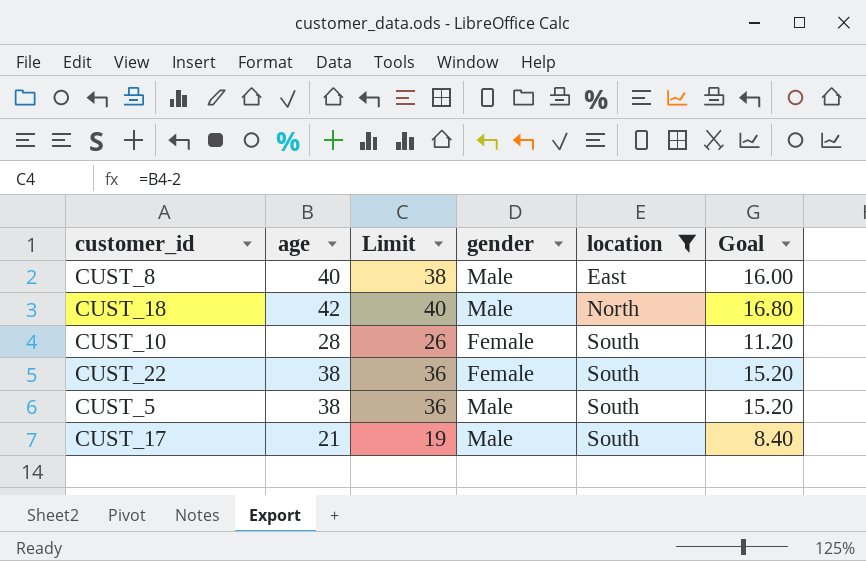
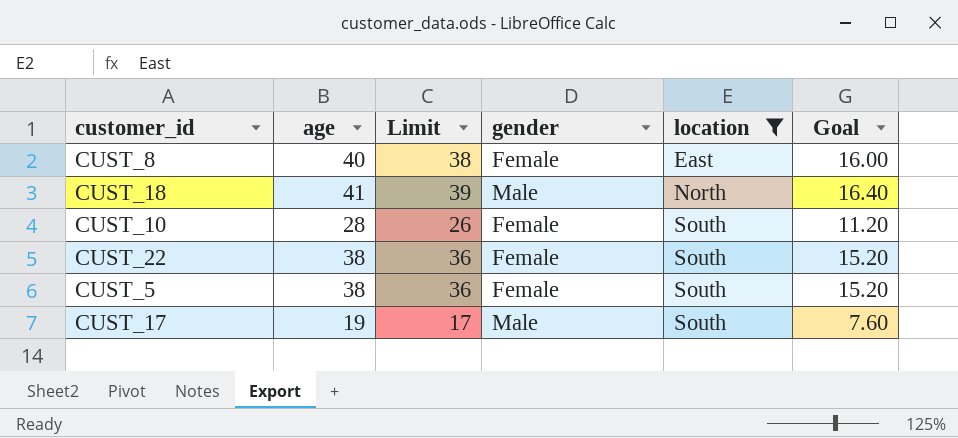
CUST_8 | gender: Male -> Female
CUST_18 | age: 42 -> 41
CUST_18 | Limit: 40 -> 39
CUST_18 | Goal: 16.80 -> 16.40
CUST_5 | gender: Male -> Female
CUST_17 | age: 21 -> 19
CUST_17 | Limit: 19 -> 17
CUST_17 | Goal: 8.40 -> 7.60

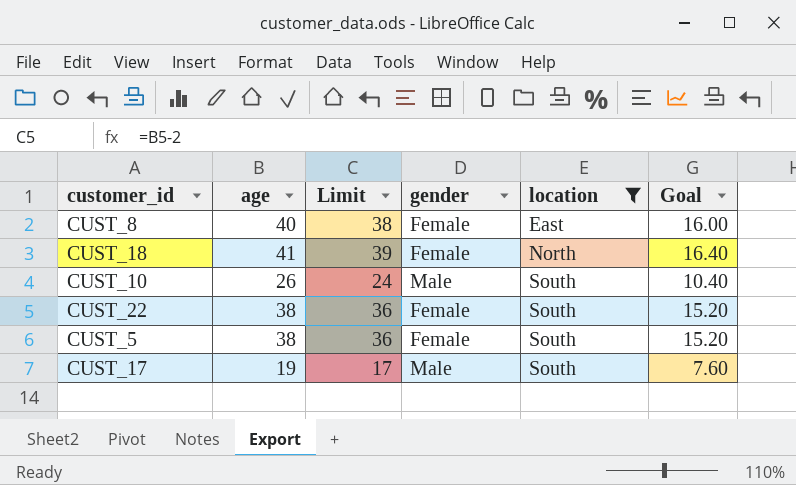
CUST_18 | gender: Male -> Female
CUST_10 | age: 28 -> 26
CUST_10 | Limit: 26 -> 24
CUST_10 | gender: Female -> Male
CUST_10 | Goal: 11.20 -> 10.40

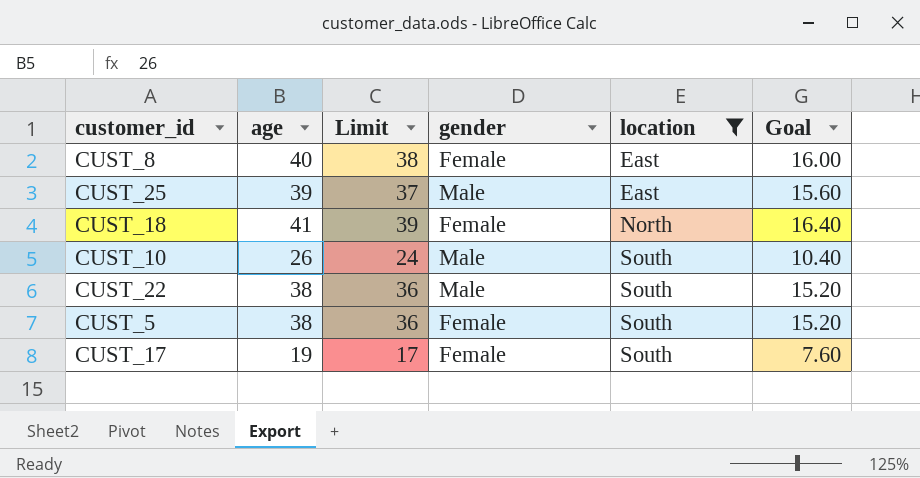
row CUST_25: none -> 39 | 37 | Male | East | 15.60
CUST_22 | gender: Female -> Male
CUST_17 | gender: Male -> Female

